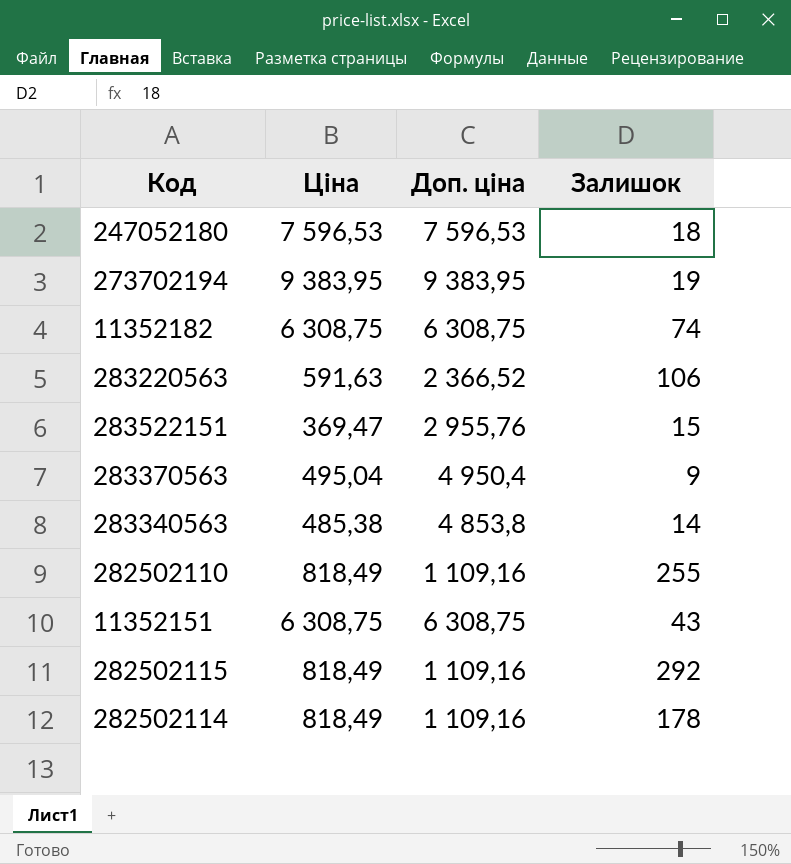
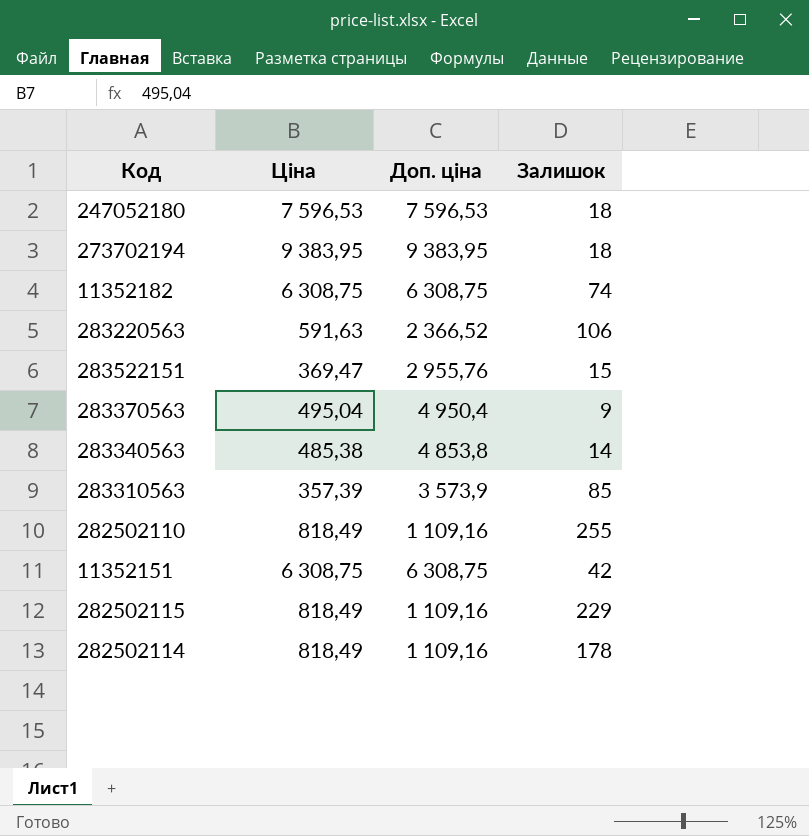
273702194 | Залишок: 19 -> 18
row 283310563: none -> 357,39 | 3 573,9 | 85
11352151 | Залишок: 43 -> 42
282502115 | Залишок: 292 -> 229

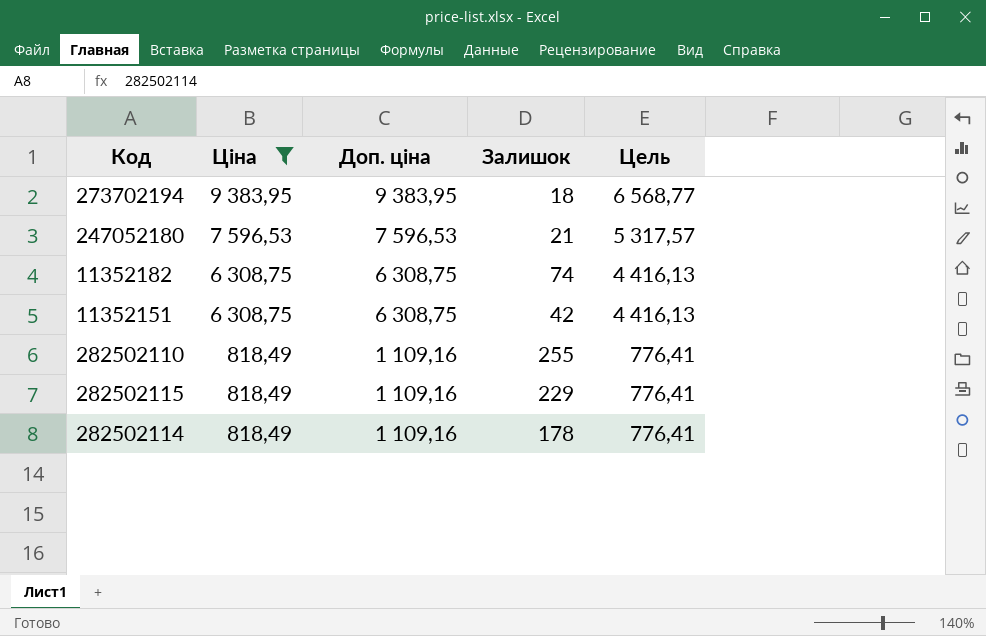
filter: none -> Ціна >= 818,49
row order: none -> Ціна descending
column Цель | formula: none -> [Доп. ціна] * 0,7
247052180 | Залишок: 18 -> 21

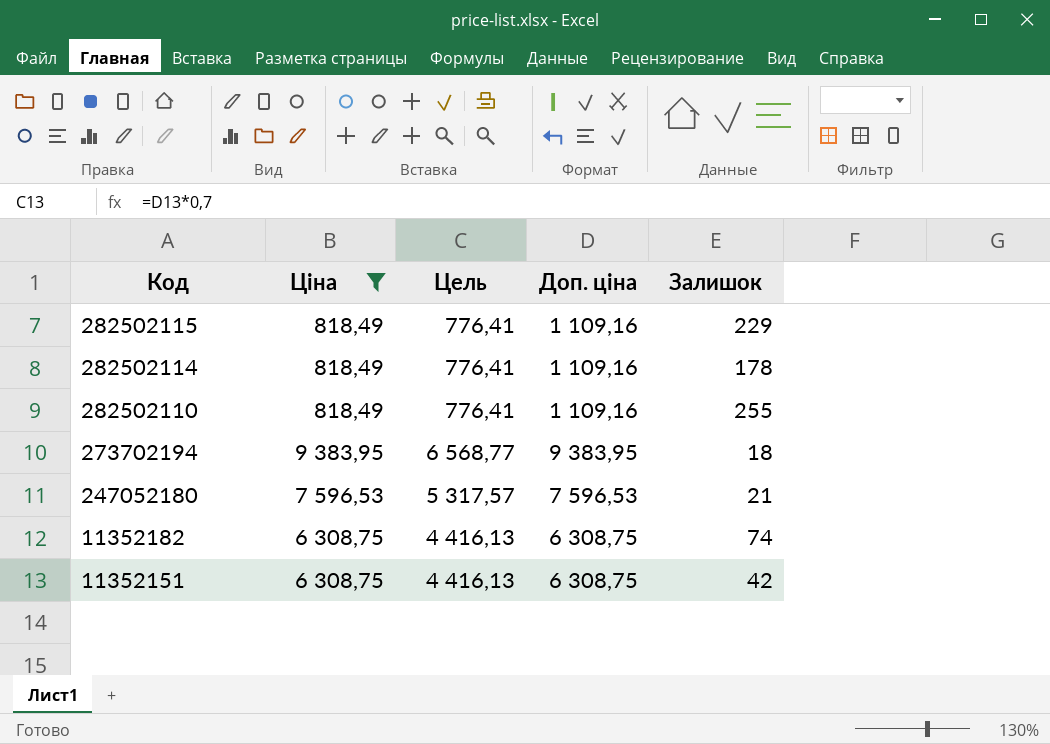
row order: Ціна descending -> Код descending
column Цель | position: 5 -> 3

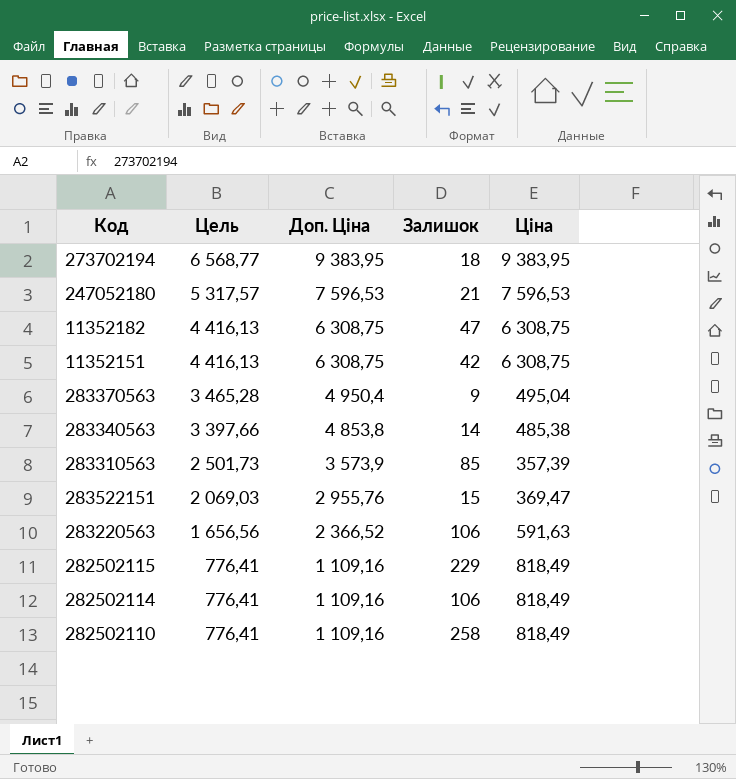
filter: Ціна >= 818,49 -> none
row order: Код descending -> Цель descending
column name: Доп. ціна -> Доп. Ціна
column Ціна | position: 2 -> 5
11352182 | Залишок: 74 -> 47
282502114 | Залишок: 178 -> 106
282502110 | Залишок: 255 -> 258

